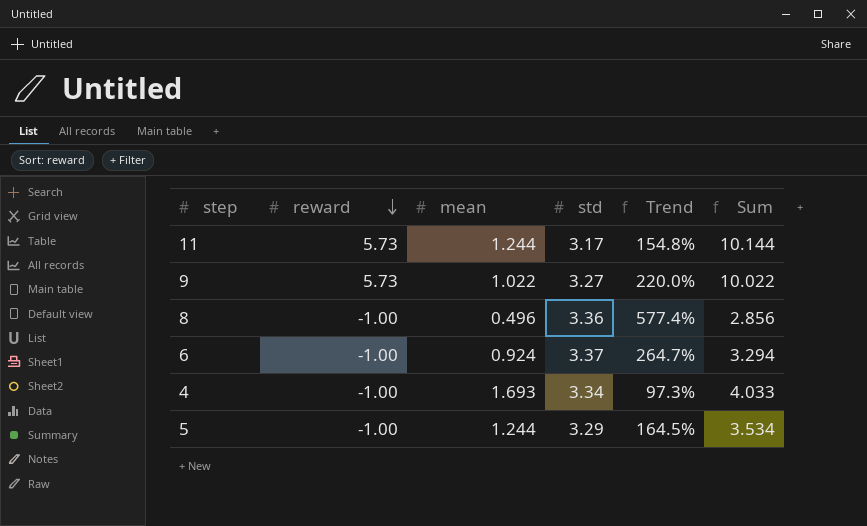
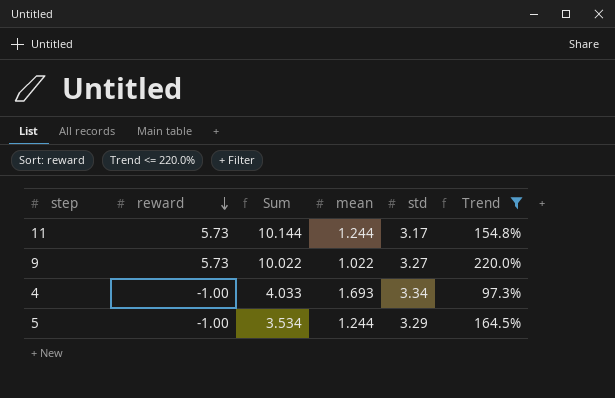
filter: none -> Trend <= 220.0%
column Sum | position: 6 -> 3

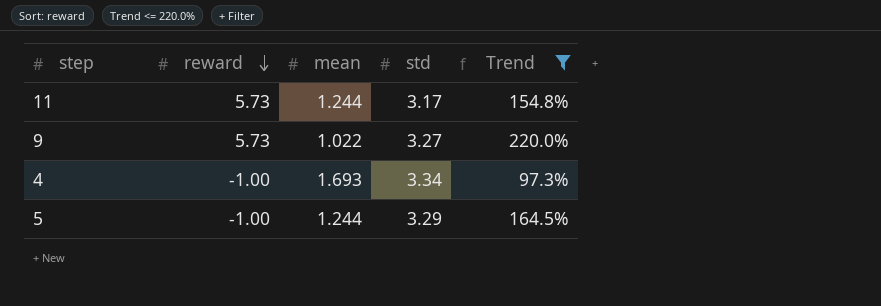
column Sum | formula: [reward] + [mean] + [std] -> none

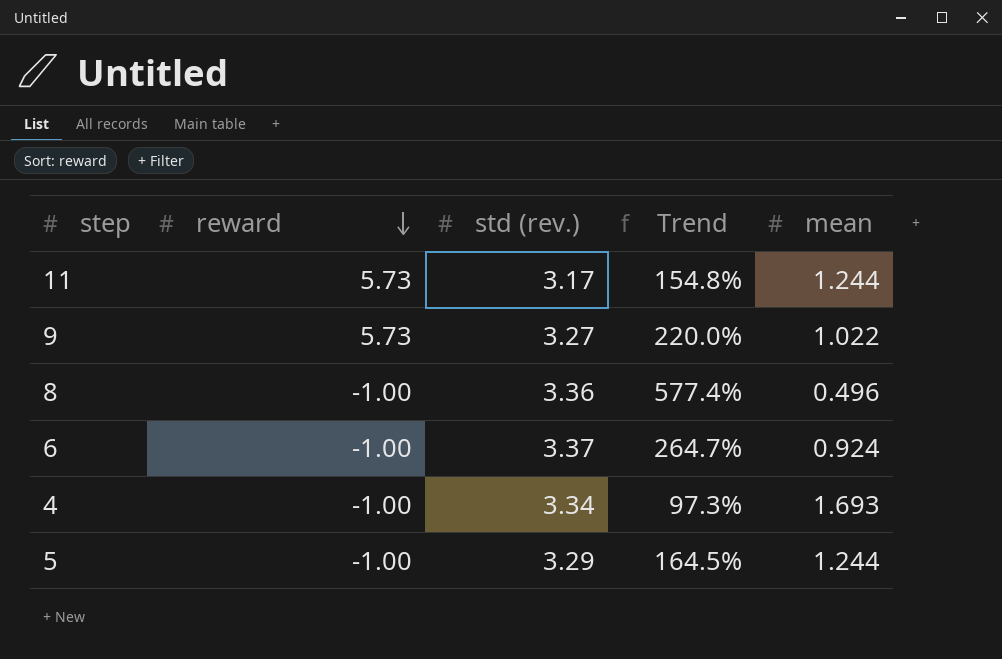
filter: Trend <= 220.0% -> none
column name: std -> std (rev.)
column mean | position: 3 -> 5

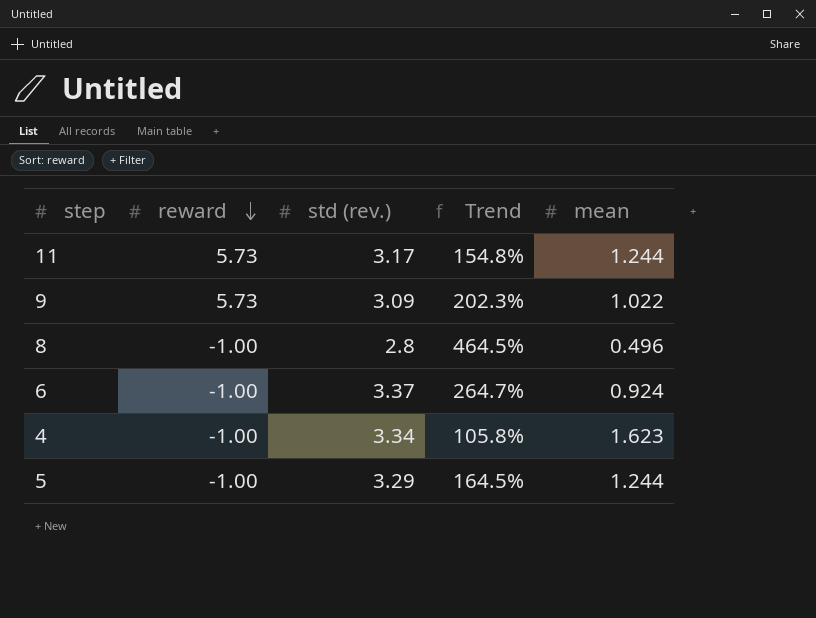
9 | std (rev.): 3.27 -> 3.09
9 | Trend: 220.0% -> 202.3%
8 | std (rev.): 3.36 -> 2.8
8 | Trend: 577.4% -> 464.5%
4 | Trend: 97.3% -> 105.8%
4 | mean: 1.693 -> 1.623

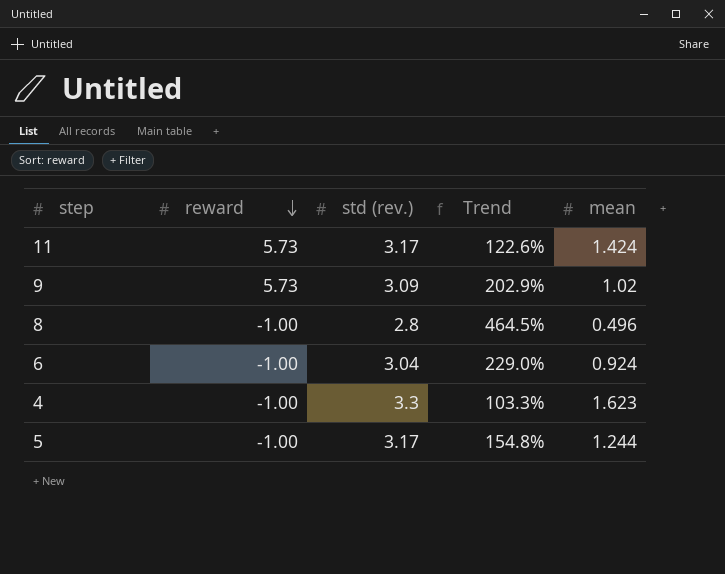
11 | Trend: 154.8% -> 122.6%
11 | mean: 1.244 -> 1.424
9 | Trend: 202.3% -> 202.9%
9 | mean: 1.022 -> 1.02
6 | std (rev.): 3.37 -> 3.04
6 | Trend: 264.7% -> 229.0%
4 | std (rev.): 3.34 -> 3.3
4 | Trend: 105.8% -> 103.3%
5 | std (rev.): 3.29 -> 3.17
5 | Trend: 164.5% -> 154.8%

